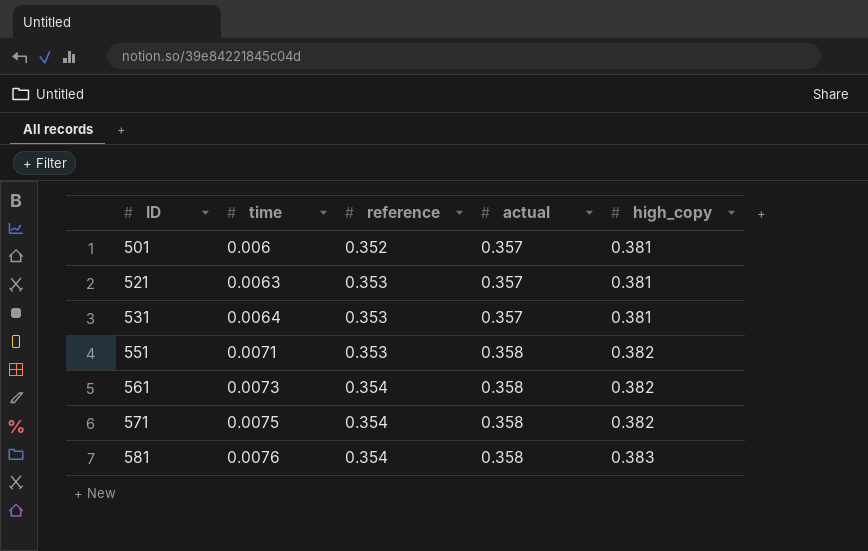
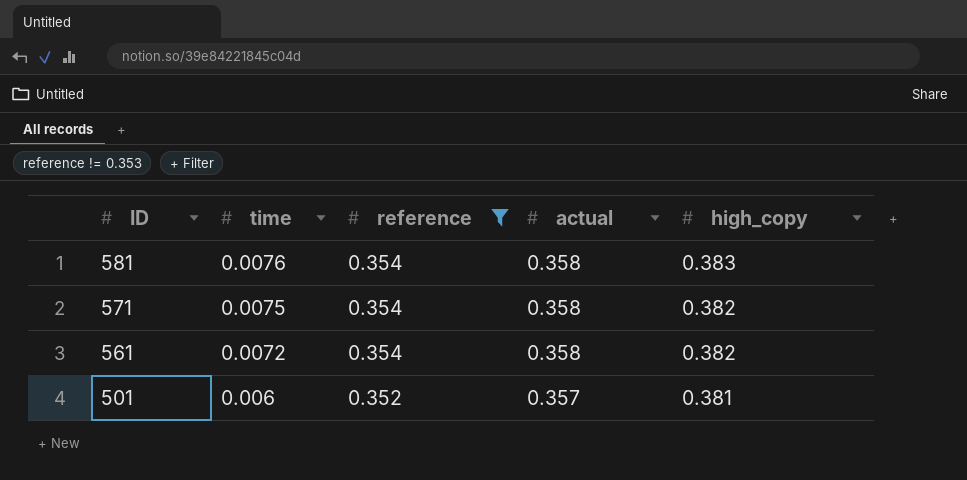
filter: none -> reference != 0.353
row order: ID ascending -> ID descending
561 | time: 0.0073 -> 0.0072

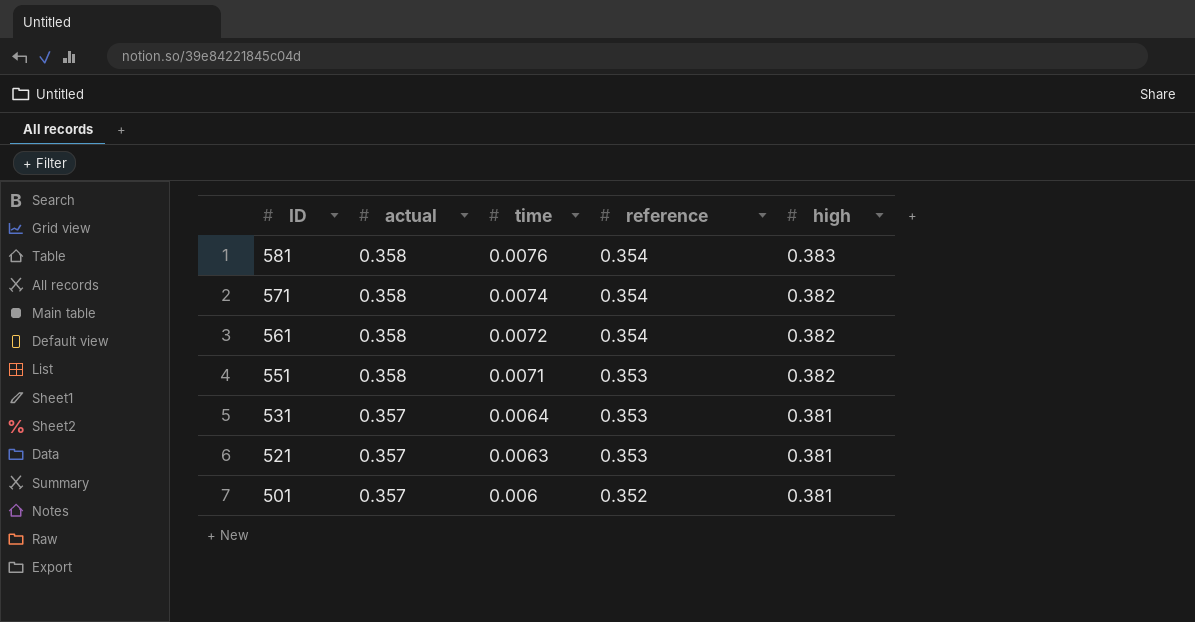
filter: reference != 0.353 -> none
column actual | position: 4 -> 2
column name: high_copy -> high
571 | time: 0.0075 -> 0.0074

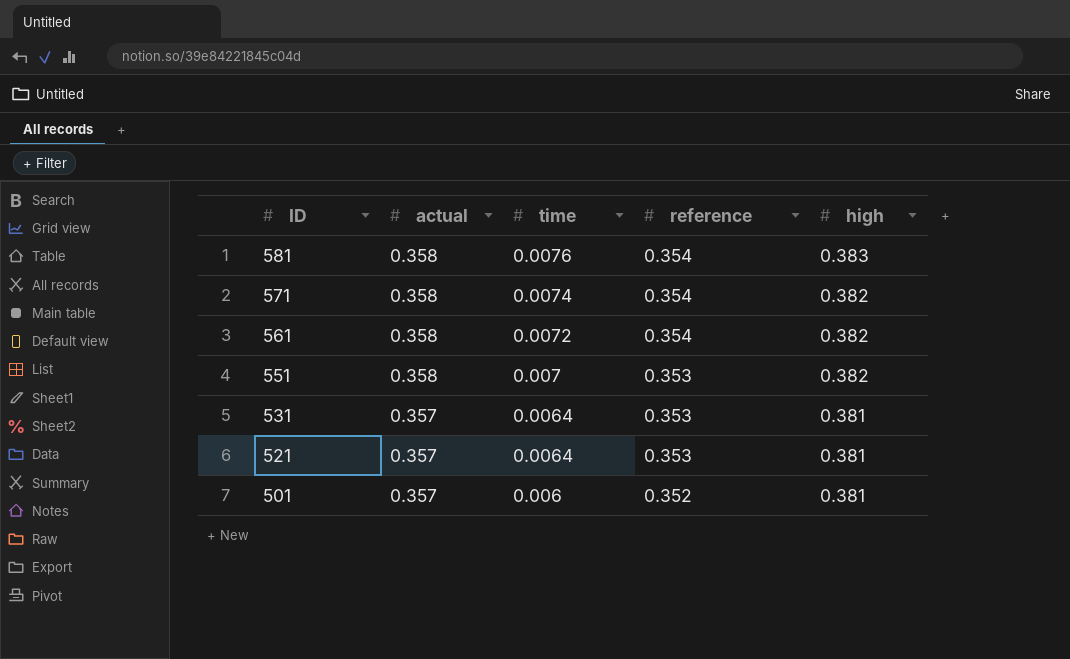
551 | time: 0.0071 -> 0.007
521 | time: 0.0063 -> 0.0064

